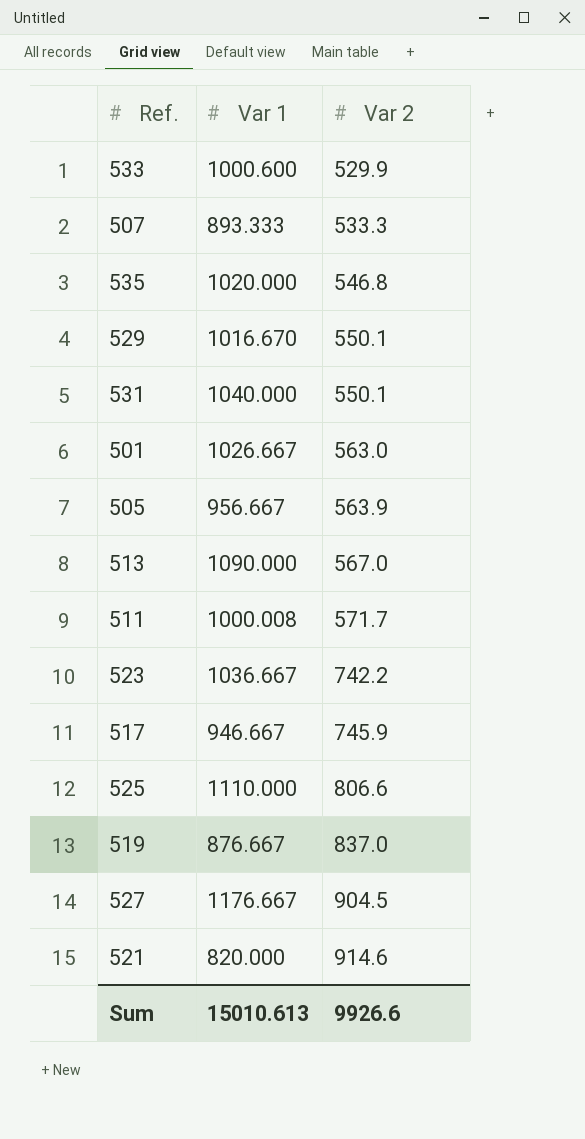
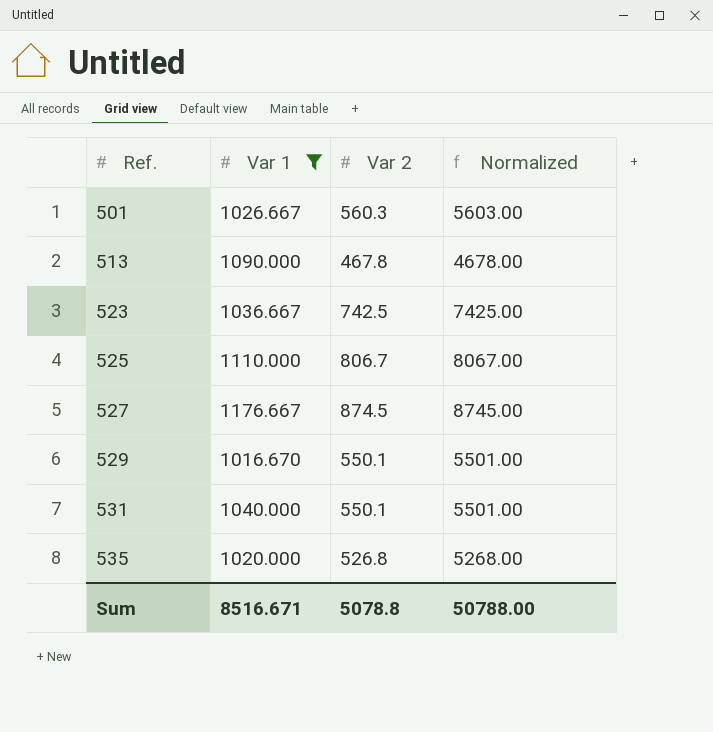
filter: none -> Var 1 >= 1016.670
row order: Var 2 ascending -> Ref. ascending
column Normalized | formula: none -> [Var 2] * 10
501 | Var 2: 563.0 -> 560.3
513 | Var 2: 567.0 -> 467.8
523 | Var 2: 742.2 -> 742.5
525 | Var 2: 806.6 -> 806.7
527 | Var 2: 904.5 -> 874.5
535 | Var 2: 546.8 -> 526.8
Sum | Var 1: 15010.613 -> 8516.671
Sum | Var 2: 9926.6 -> 5078.8

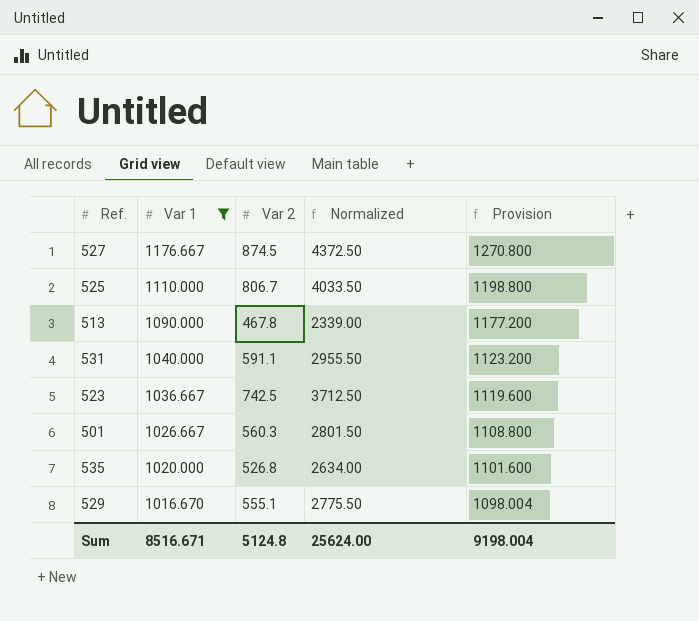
row order: Ref. ascending -> Var 1 descending
column Normalized | formula: [Var 2] * 10 -> [Var 2] * 5
column Provision | formula: none -> [Var 1] * 1.08
531 | Var 2: 550.1 -> 591.1
529 | Var 2: 550.1 -> 555.1
Sum | Var 2: 5078.8 -> 5124.8
Sum | Normalized: 50788.00 -> 25624.00

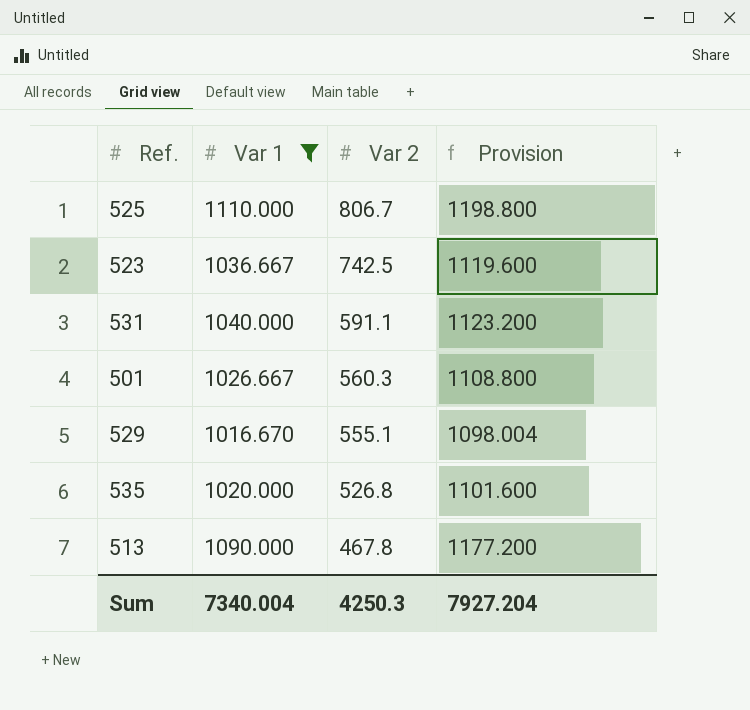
row order: Var 1 descending -> Var 2 descending
column Normalized | formula: [Var 2] * 5 -> none
row 527: 1176.667 | 874.5 | 4372.50 | 1270.800 -> none
Sum | Var 1: 8516.671 -> 7340.004
Sum | Var 2: 5124.8 -> 4250.3
Sum | Provision: 9198.004 -> 7927.204

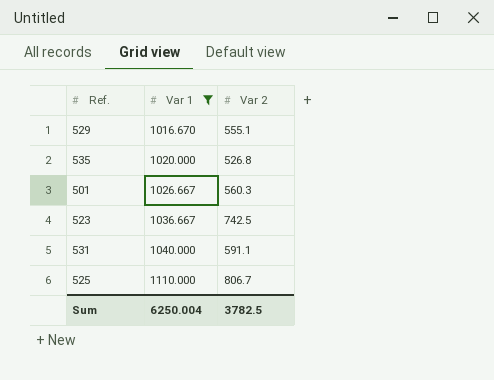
row order: Var 2 descending -> Var 1 ascending
column Provision | formula: [Var 1] * 1.08 -> none
row 513: 1090.000 | 467.8 | 1177.200 -> none
Sum | Var 1: 7340.004 -> 6250.004
Sum | Var 2: 4250.3 -> 3782.5

